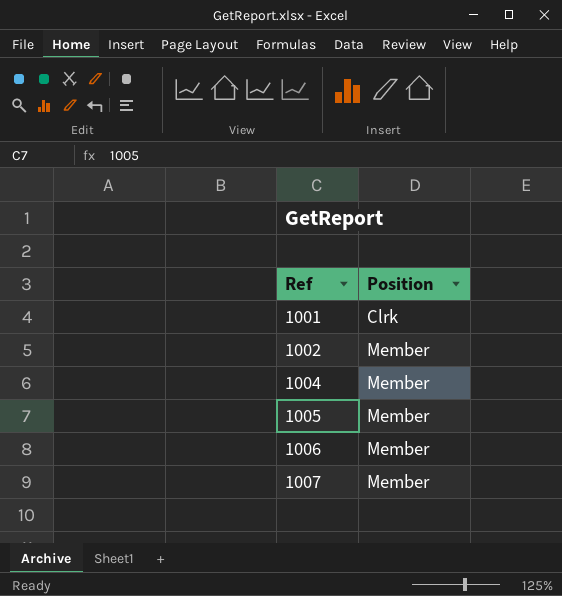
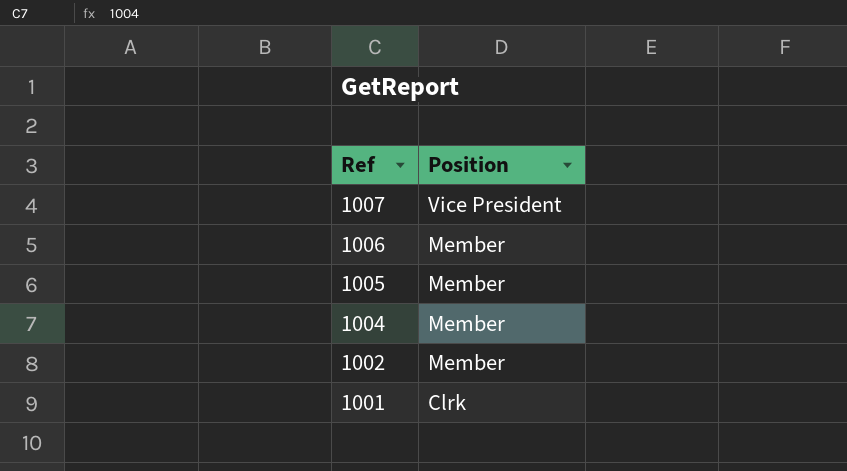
row order: Ref ascending -> Ref descending
1007 | Position: Member -> Vice President

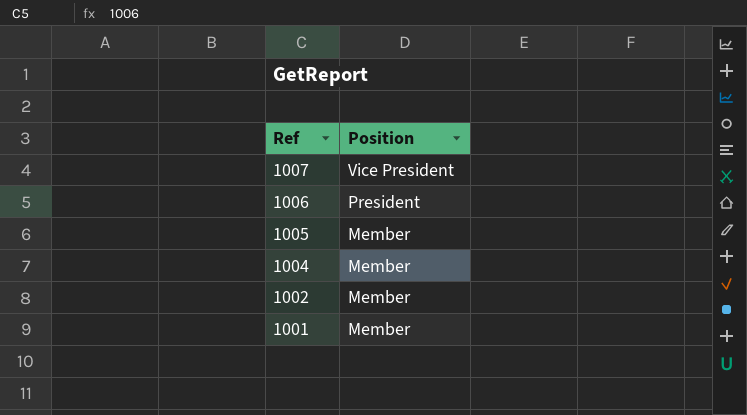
1006 | Position: Member -> President
1001 | Position: Clrk -> Member

